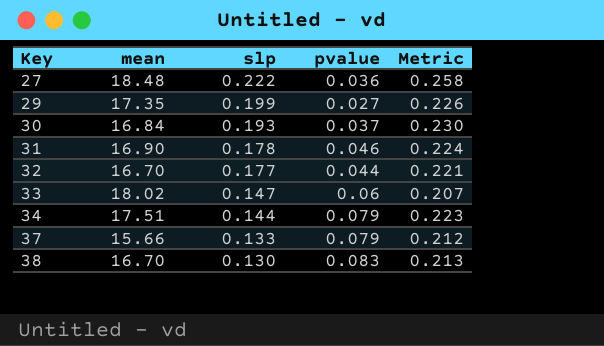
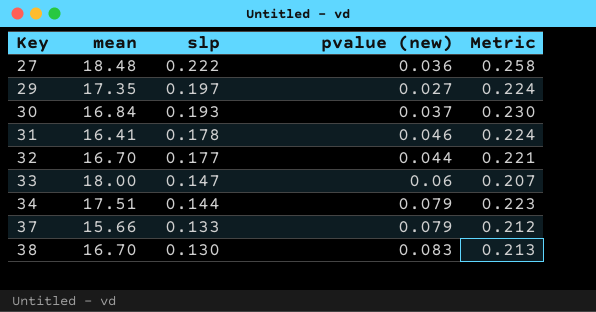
column name: pvalue -> pvalue (new)
29 | slp: 0.199 -> 0.197
29 | Metric: 0.226 -> 0.224
31 | mean: 16.90 -> 16.41
33 | mean: 18.02 -> 18.00

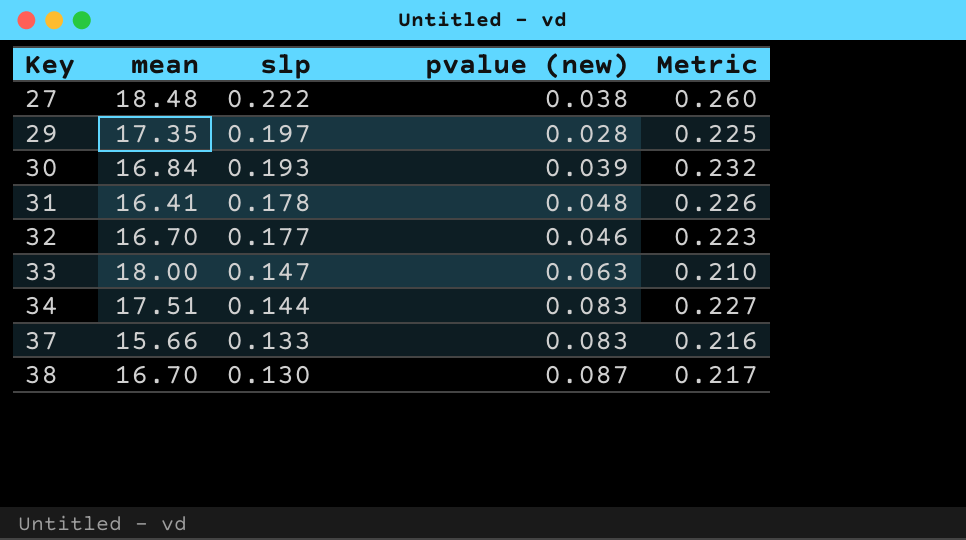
27 | pvalue (new): 0.036 -> 0.038
27 | Metric: 0.258 -> 0.260
29 | pvalue (new): 0.027 -> 0.028
29 | Metric: 0.224 -> 0.225
30 | pvalue (new): 0.037 -> 0.039
30 | Metric: 0.230 -> 0.232
31 | pvalue (new): 0.046 -> 0.048
31 | Metric: 0.224 -> 0.226
32 | pvalue (new): 0.044 -> 0.046
32 | Metric: 0.221 -> 0.223
33 | pvalue (new): 0.06 -> 0.063
33 | Metric: 0.207 -> 0.210
34 | pvalue (new): 0.079 -> 0.083
34 | Metric: 0.223 -> 0.227
37 | pvalue (new): 0.079 -> 0.083
37 | Metric: 0.212 -> 0.216
38 | pvalue (new): 0.083 -> 0.087
38 | Metric: 0.213 -> 0.217

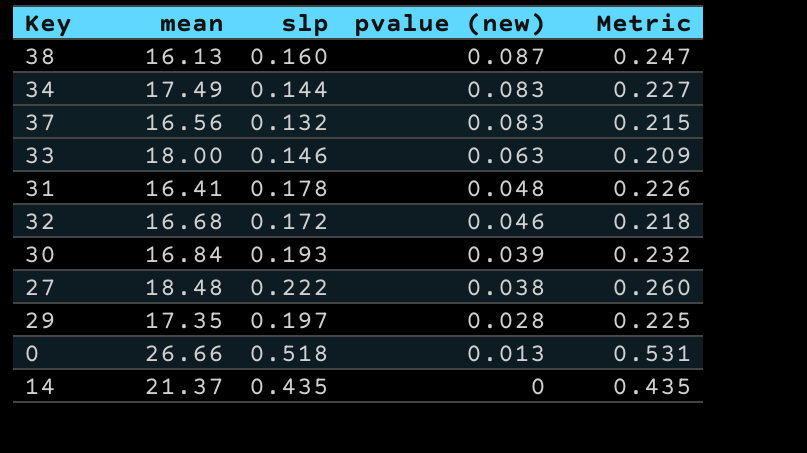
row order: Key ascending -> pvalue (new) descending
38 | mean: 16.70 -> 16.13
38 | slp: 0.130 -> 0.160
38 | Metric: 0.217 -> 0.247
34 | mean: 17.51 -> 17.49
37 | mean: 15.66 -> 16.56
37 | slp: 0.133 -> 0.132
37 | Metric: 0.216 -> 0.215
33 | slp: 0.147 -> 0.146
33 | Metric: 0.210 -> 0.209
32 | mean: 16.70 -> 16.68
32 | slp: 0.177 -> 0.172
32 | Metric: 0.223 -> 0.218
row 0: none -> 26.66 | 0.518 | 0.013 | 0.531
row 14: none -> 21.37 | 0.435 | 0 | 0.435

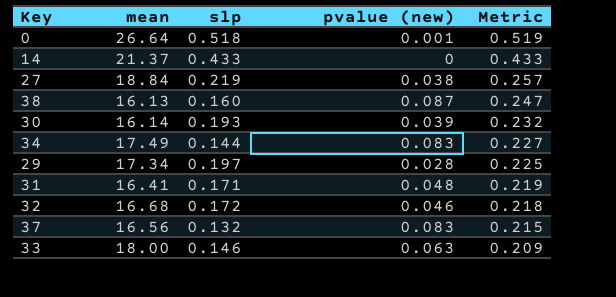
row order: pvalue (new) descending -> Metric descending
0 | mean: 26.66 -> 26.64
0 | pvalue (new): 0.013 -> 0.001
0 | Metric: 0.531 -> 0.519
14 | slp: 0.435 -> 0.433
14 | Metric: 0.435 -> 0.433
27 | mean: 18.48 -> 18.84
27 | slp: 0.222 -> 0.219
27 | Metric: 0.260 -> 0.257
30 | mean: 16.84 -> 16.14
29 | mean: 17.35 -> 17.34
31 | slp: 0.178 -> 0.171
31 | Metric: 0.226 -> 0.219

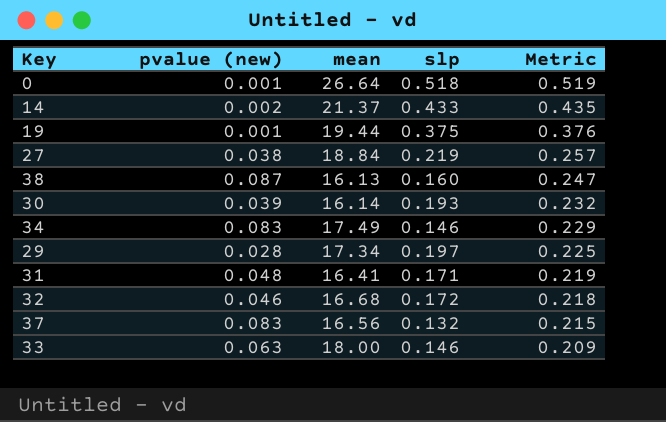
column pvalue (new) | position: 4 -> 2
14 | pvalue (new): 0 -> 0.002
14 | Metric: 0.433 -> 0.435
row 19: none -> 0.001 | 19.44 | 0.375 | 0.376
34 | slp: 0.144 -> 0.146
34 | Metric: 0.227 -> 0.229

